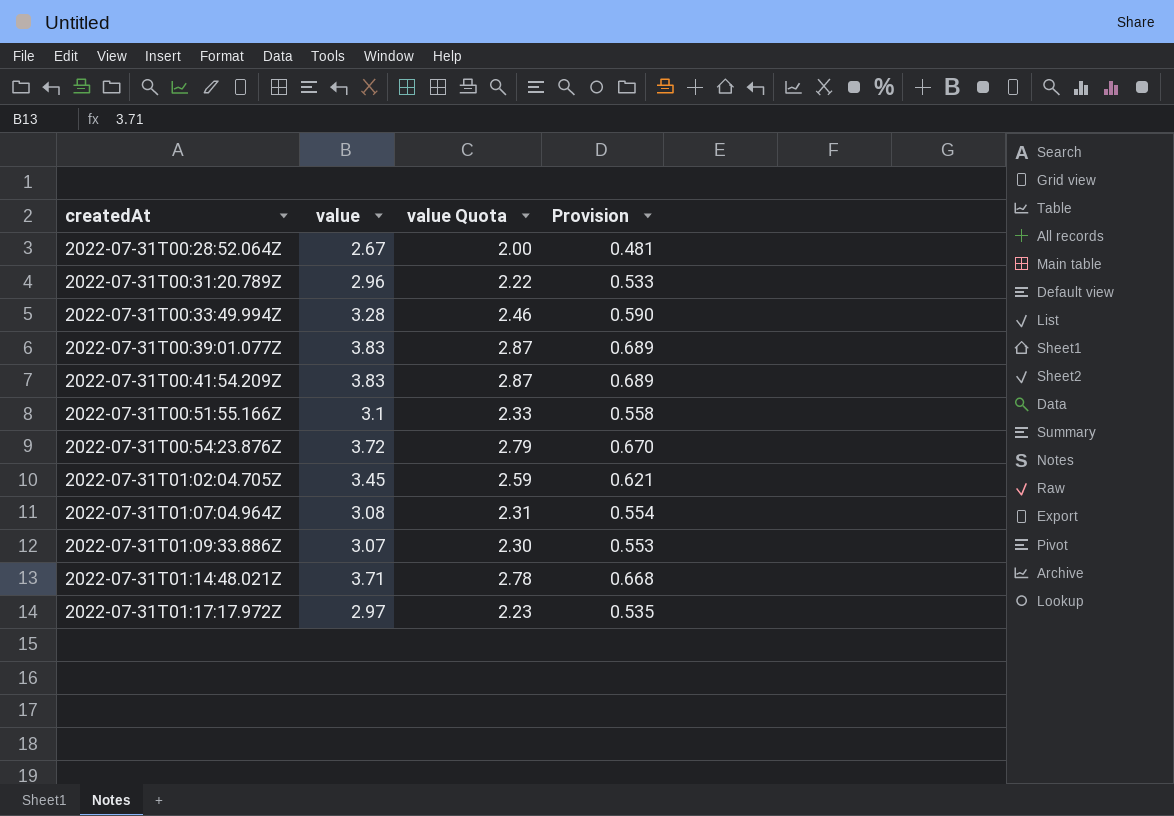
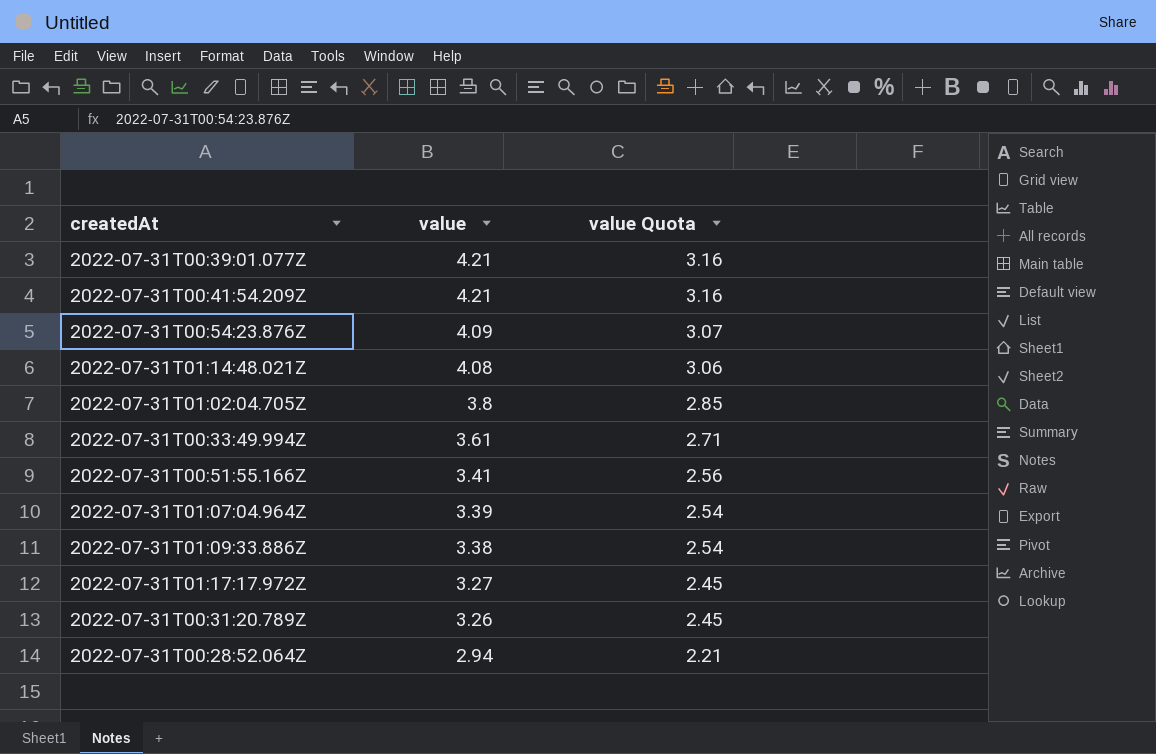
row order: createdAt ascending -> value descending
column Provision | formula: [value] * 0.18 -> none
2022-07-31T00:39:01.077Z | value: 3.83 -> 4.21
2022-07-31T00:39:01.077Z | value Quota: 2.87 -> 3.16
2022-07-31T00:41:54.209Z | value: 3.83 -> 4.21
2022-07-31T00:41:54.209Z | value Quota: 2.87 -> 3.16
2022-07-31T00:54:23.876Z | value: 3.72 -> 4.09
2022-07-31T00:54:23.876Z | value Quota: 2.79 -> 3.07
2022-07-31T01:14:48.021Z | value: 3.71 -> 4.08
2022-07-31T01:14:48.021Z | value Quota: 2.78 -> 3.06
2022-07-31T01:02:04.705Z | value: 3.45 -> 3.8
2022-07-31T01:02:04.705Z | value Quota: 2.59 -> 2.85
2022-07-31T00:33:49.994Z | value: 3.28 -> 3.61
2022-07-31T00:33:49.994Z | value Quota: 2.46 -> 2.71
2022-07-31T00:51:55.166Z | value: 3.1 -> 3.41
2022-07-31T00:51:55.166Z | value Quota: 2.33 -> 2.56
2022-07-31T01:07:04.964Z | value: 3.08 -> 3.39
2022-07-31T01:07:04.964Z | value Quota: 2.31 -> 2.54
2022-07-31T01:09:33.886Z | value: 3.07 -> 3.38
2022-07-31T01:09:33.886Z | value Quota: 2.30 -> 2.54
2022-07-31T01:17:17.972Z | value: 2.97 -> 3.27
2022-07-31T01:17:17.972Z | value Quota: 2.23 -> 2.45
2022-07-31T00:31:20.789Z | value: 2.96 -> 3.26
2022-07-31T00:31:20.789Z | value Quota: 2.22 -> 2.45
2022-07-31T00:28:52.064Z | value: 2.67 -> 2.94
2022-07-31T00:28:52.064Z | value Quota: 2.00 -> 2.21

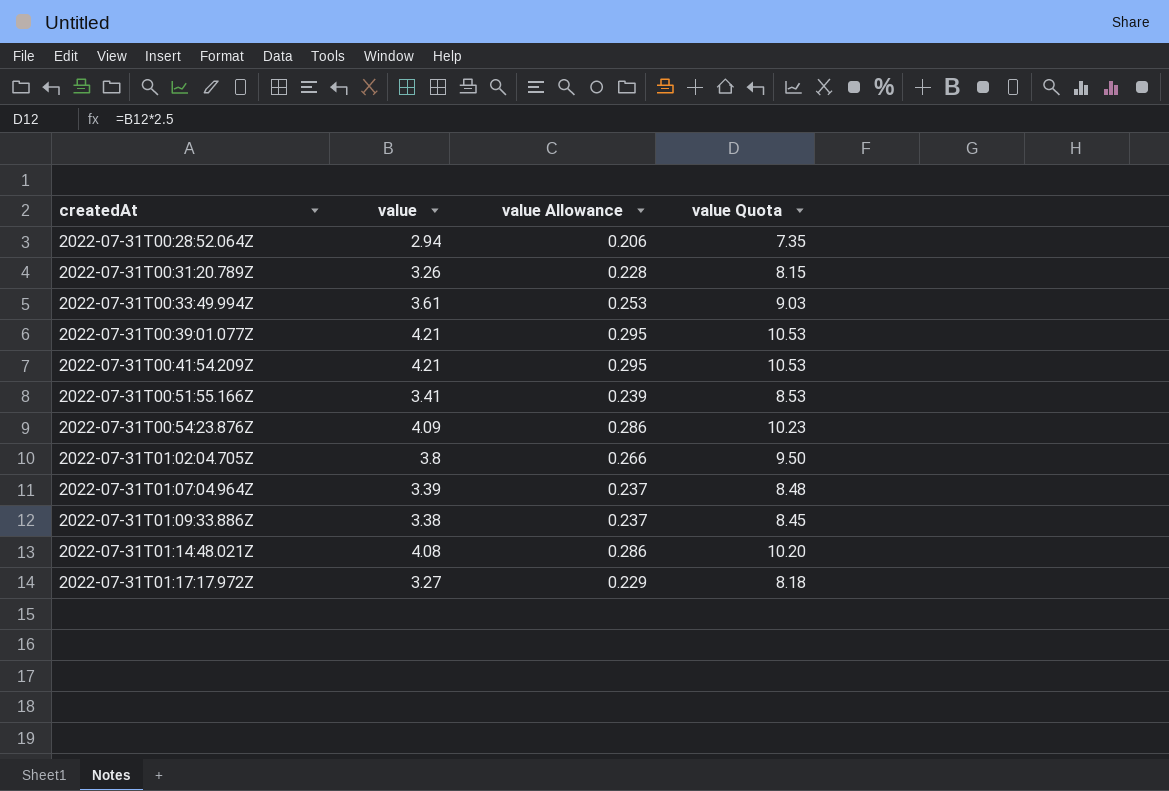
row order: value descending -> createdAt ascending
column value Allowance | formula: none -> [value] * 0.07
column value Quota | formula: [value] * 0.75 -> [value] * 2.5

